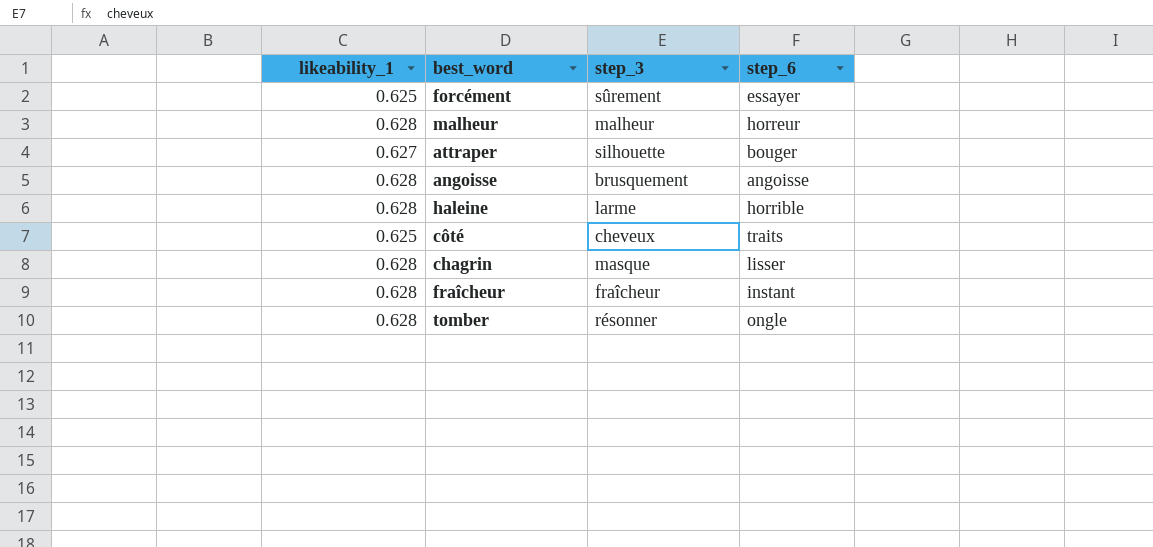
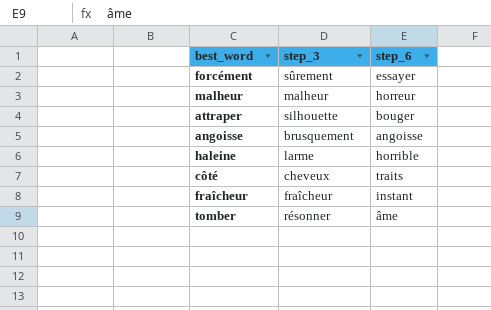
column likeability_1 | position: 1 -> none
row chagrin: 0.628 | masque | lisser -> none
tomber | step_6: ongle -> âme

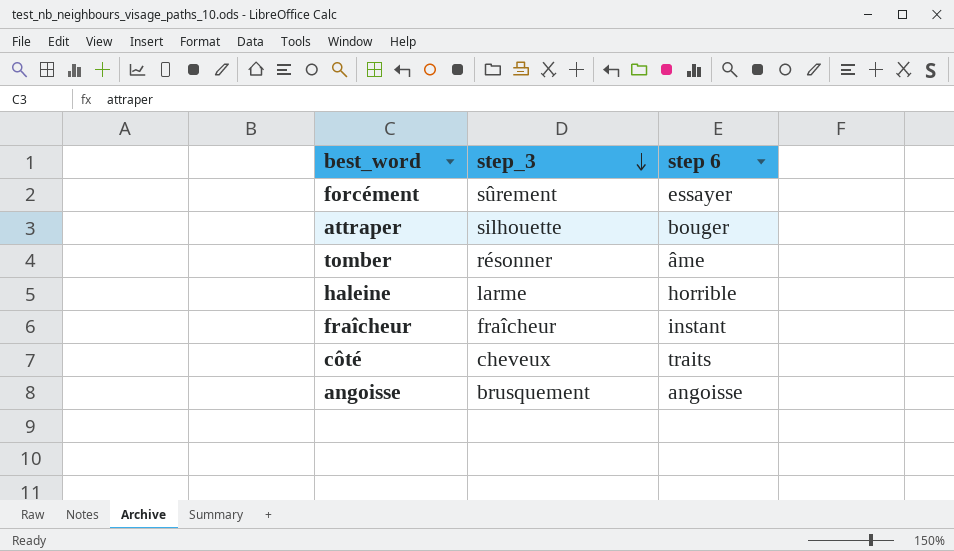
row order: none -> step_3 descending
column name: step_6 -> step 6
row malheur: malheur | horreur -> none

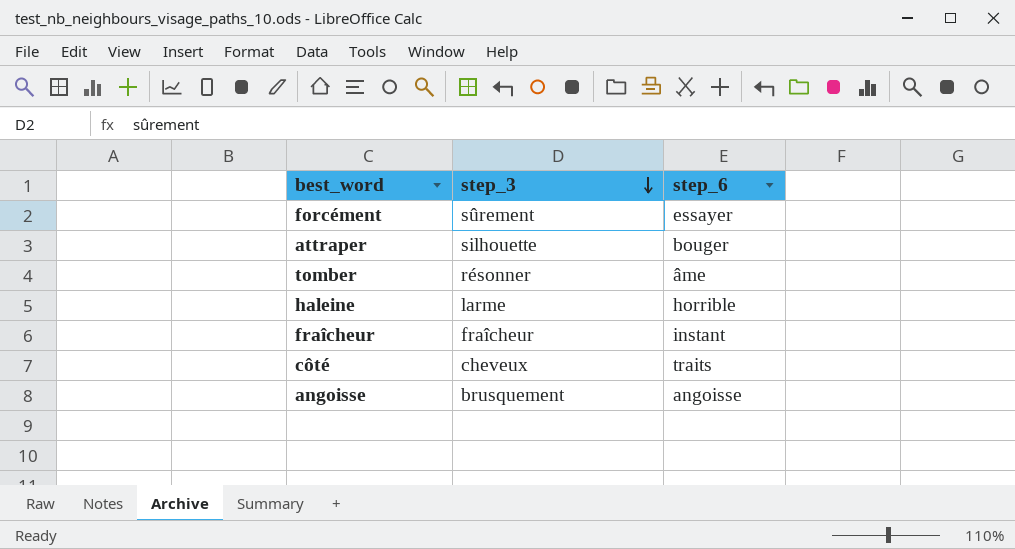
column name: step 6 -> step_6

